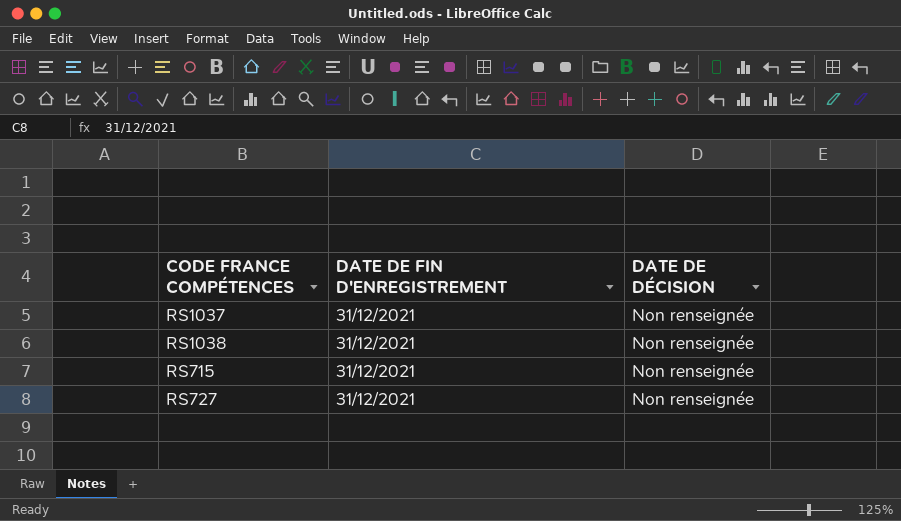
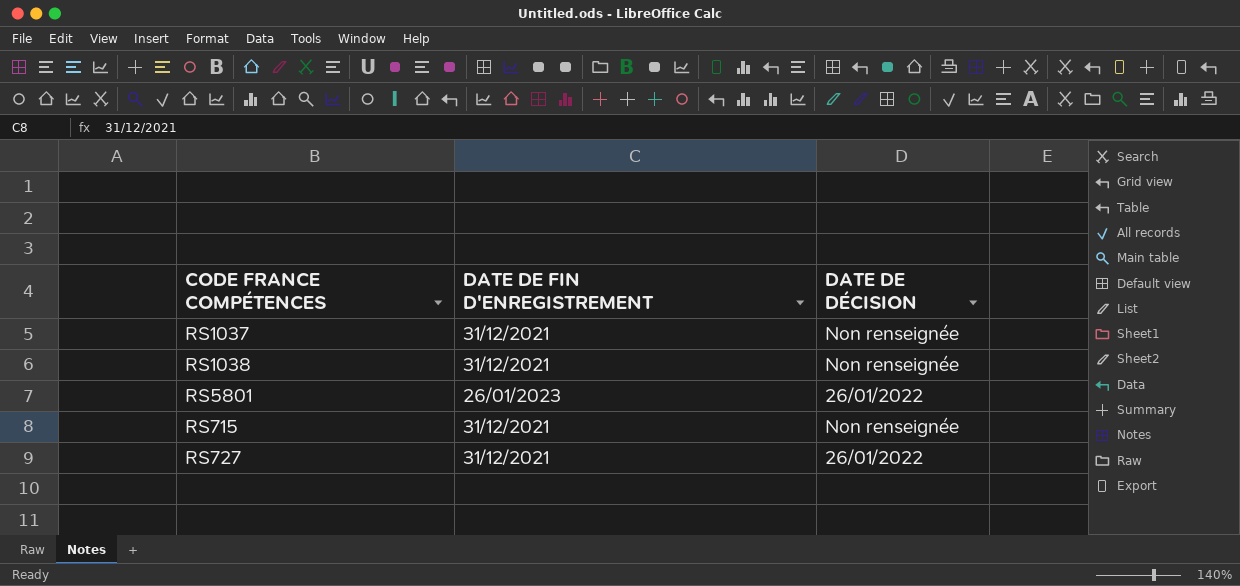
row RS5801: none -> 26/01/2023 | 26/01/2022
RS727 | DATE DE DÉCISION: Non renseignée -> 26/01/2022

